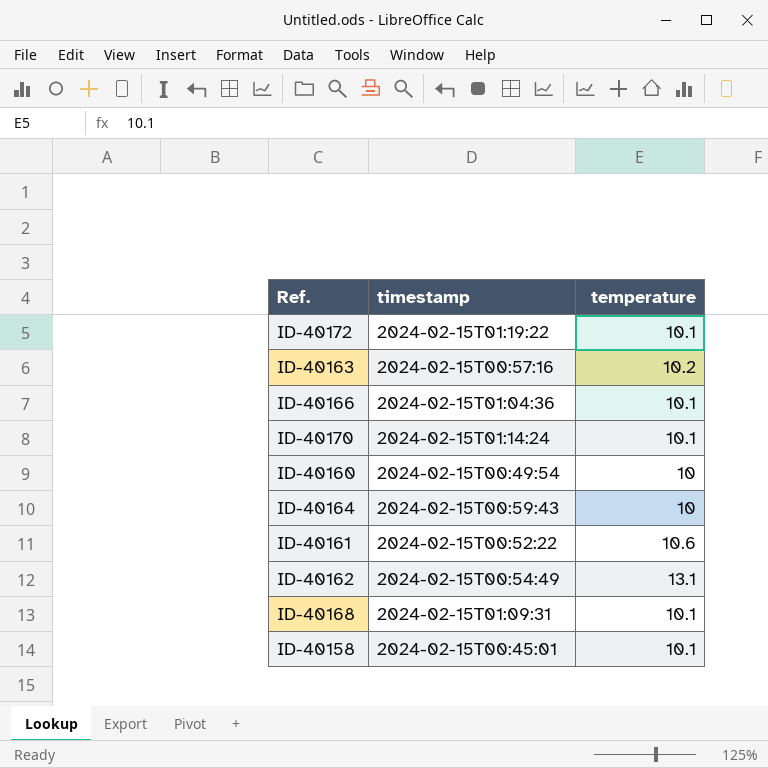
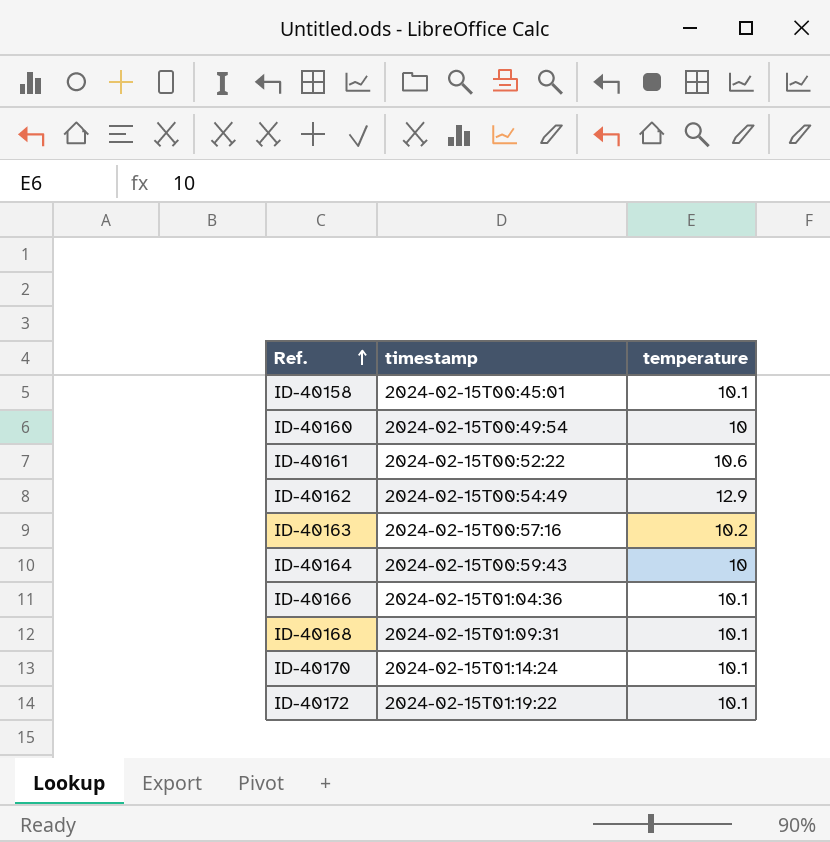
row order: none -> Ref. ascending
ID-40162 | temperature: 13.1 -> 12.9

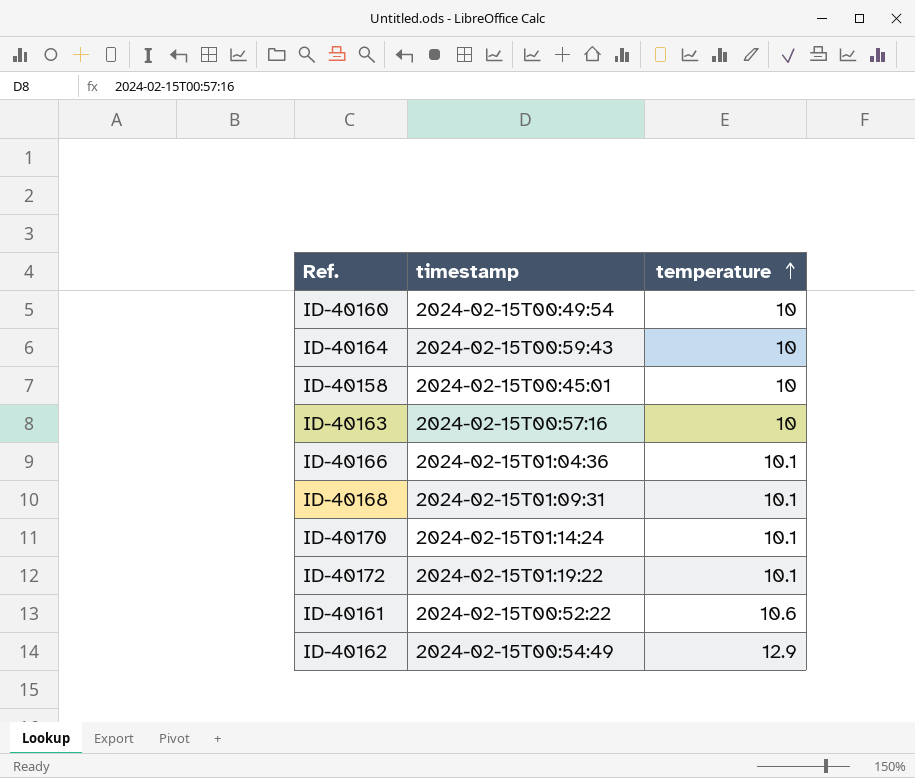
row order: Ref. ascending -> temperature ascending
ID-40158 | temperature: 10.1 -> 10
ID-40163 | temperature: 10.2 -> 10

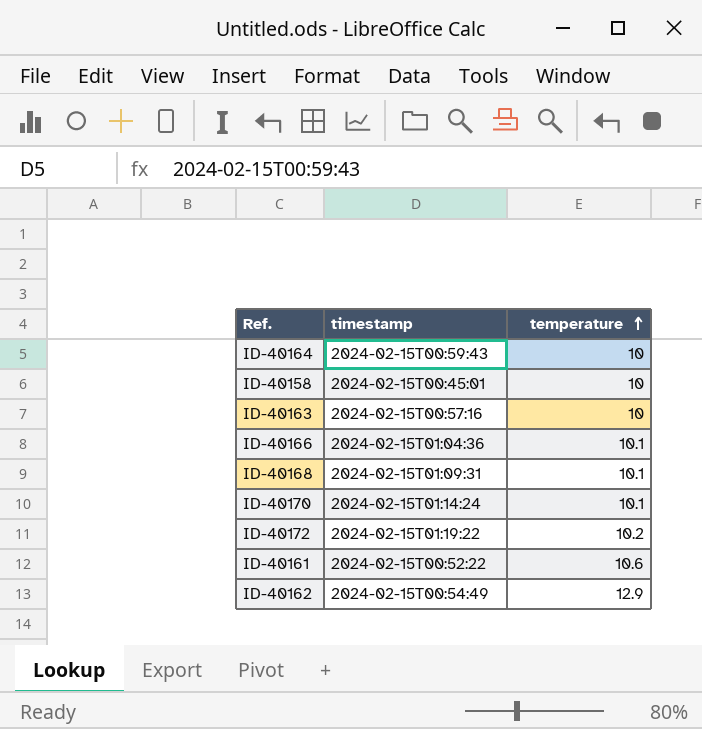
row ID-40160: 2024-02-15T00:49:54 | 10 -> none
ID-40172 | temperature: 10.1 -> 10.2

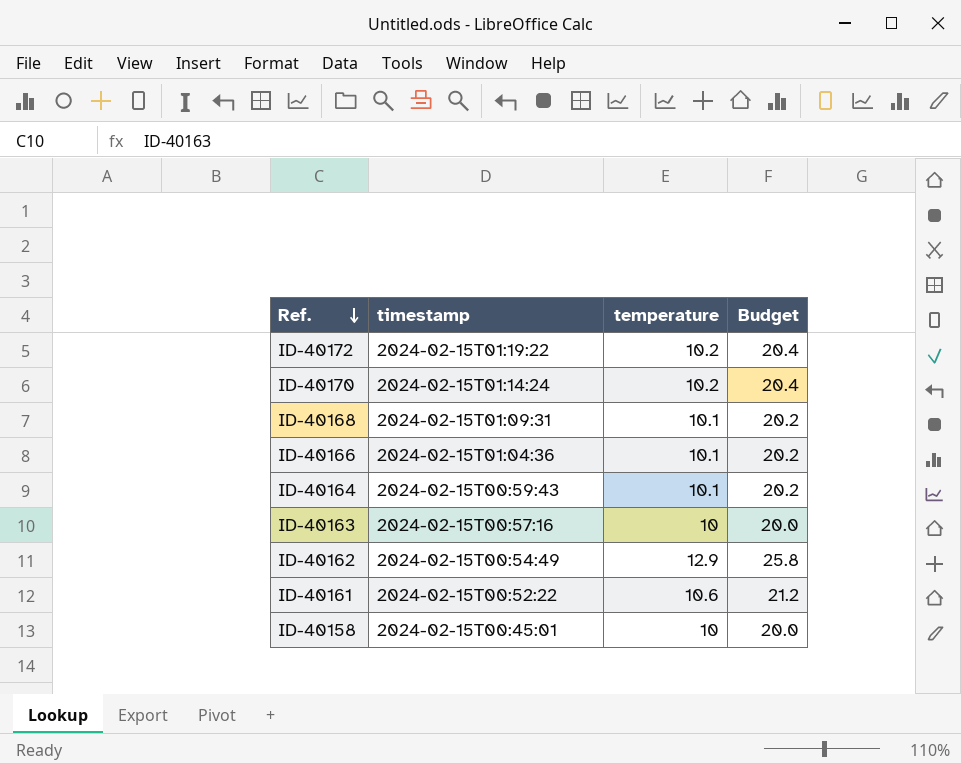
row order: temperature ascending -> Ref. descending
column Budget | formula: none -> [temperature] * 2
ID-40170 | temperature: 10.1 -> 10.2
ID-40164 | temperature: 10 -> 10.1

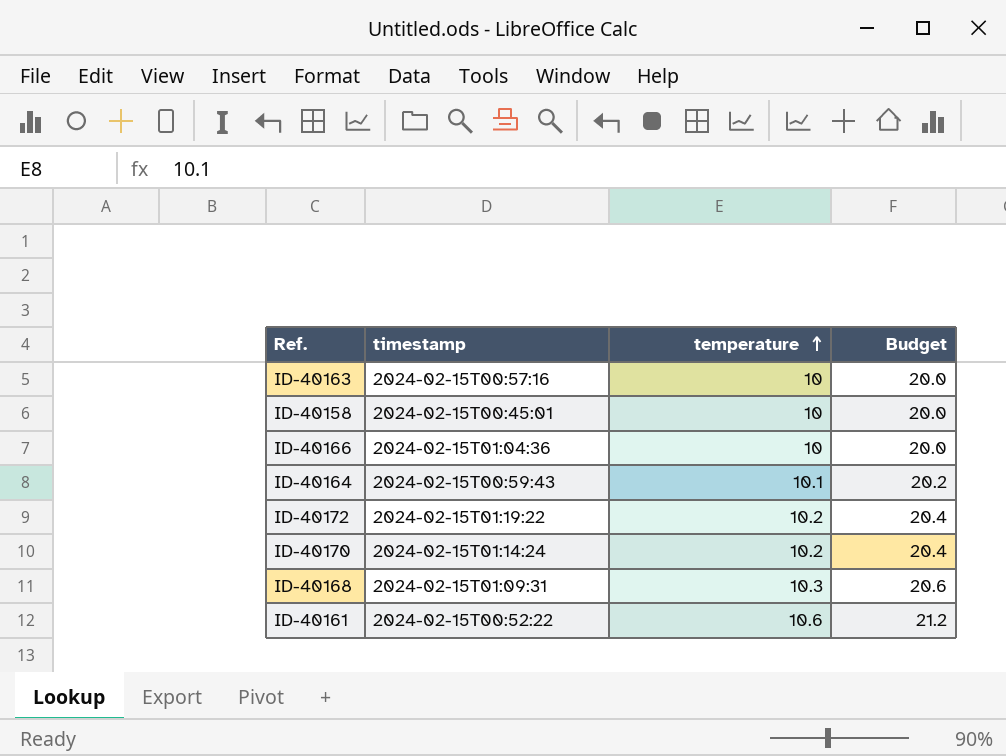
row order: Ref. descending -> temperature ascending
row ID-40162: 2024-02-15T00:54:49 | 12.9 | 25.8 -> none
ID-40166 | temperature: 10.1 -> 10
ID-40166 | Budget: 20.2 -> 20.0
ID-40168 | temperature: 10.1 -> 10.3
ID-40168 | Budget: 20.2 -> 20.6

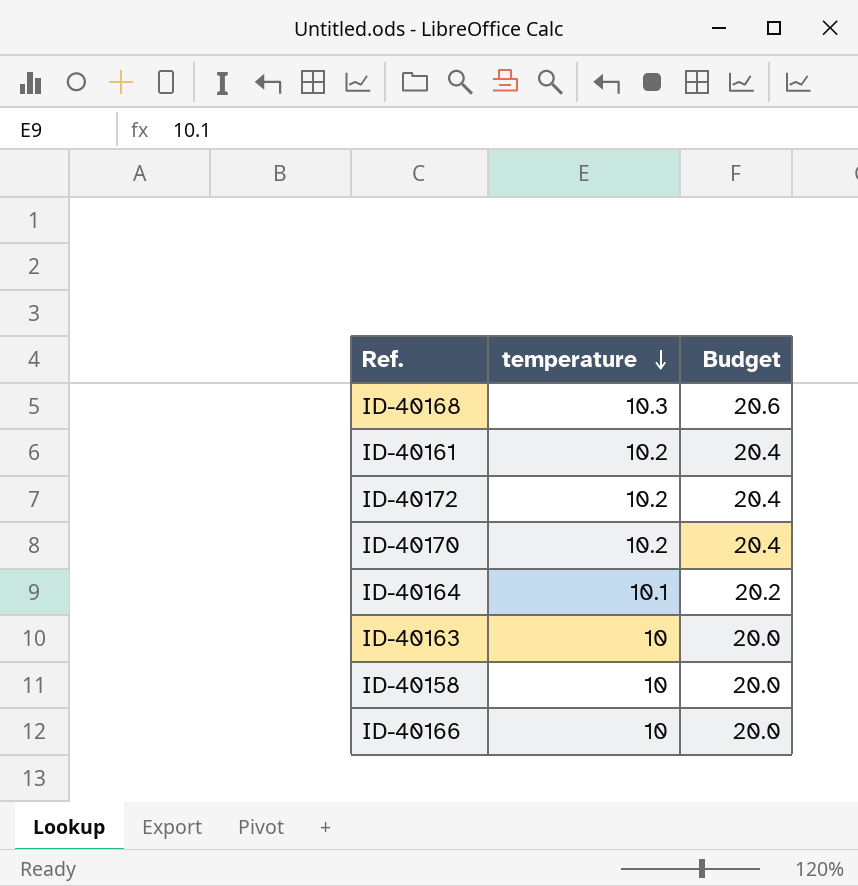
row order: temperature ascending -> temperature descending
column timestamp | position: 2 -> none
ID-40161 | temperature: 10.6 -> 10.2
ID-40161 | Budget: 21.2 -> 20.4

